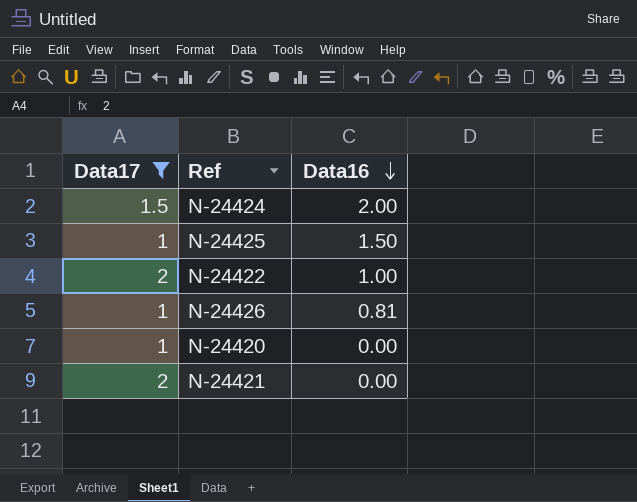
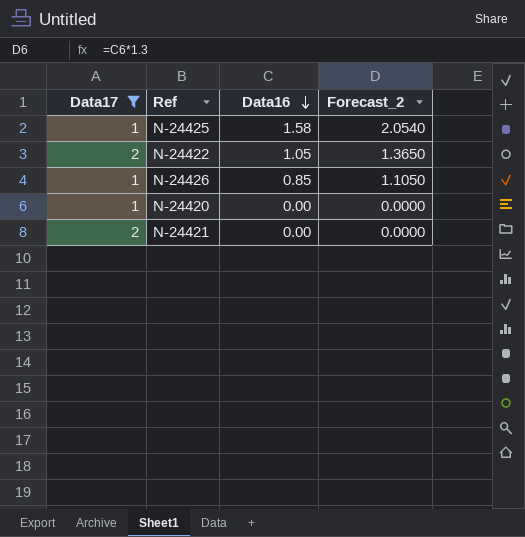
column Forecast_2 | formula: none -> [Data16] * 1.3
row N-24424: 1.5 | 2.00 -> none
N-24425 | Data16: 1.50 -> 1.58
N-24422 | Data16: 1.00 -> 1.05
N-24426 | Data16: 0.81 -> 0.85

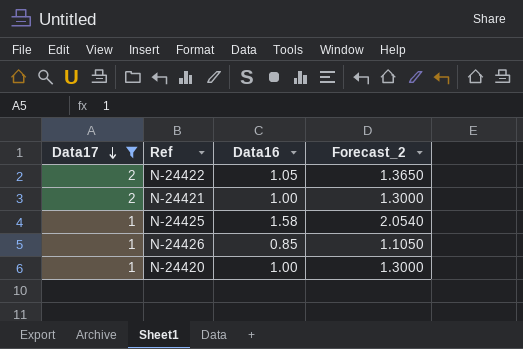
row order: Data16 descending -> Data17 descending
N-24421 | Data16: 0.00 -> 1.00
N-24421 | Forecast_2: 0.0000 -> 1.3000
N-24420 | Data16: 0.00 -> 1.00
N-24420 | Forecast_2: 0.0000 -> 1.3000

